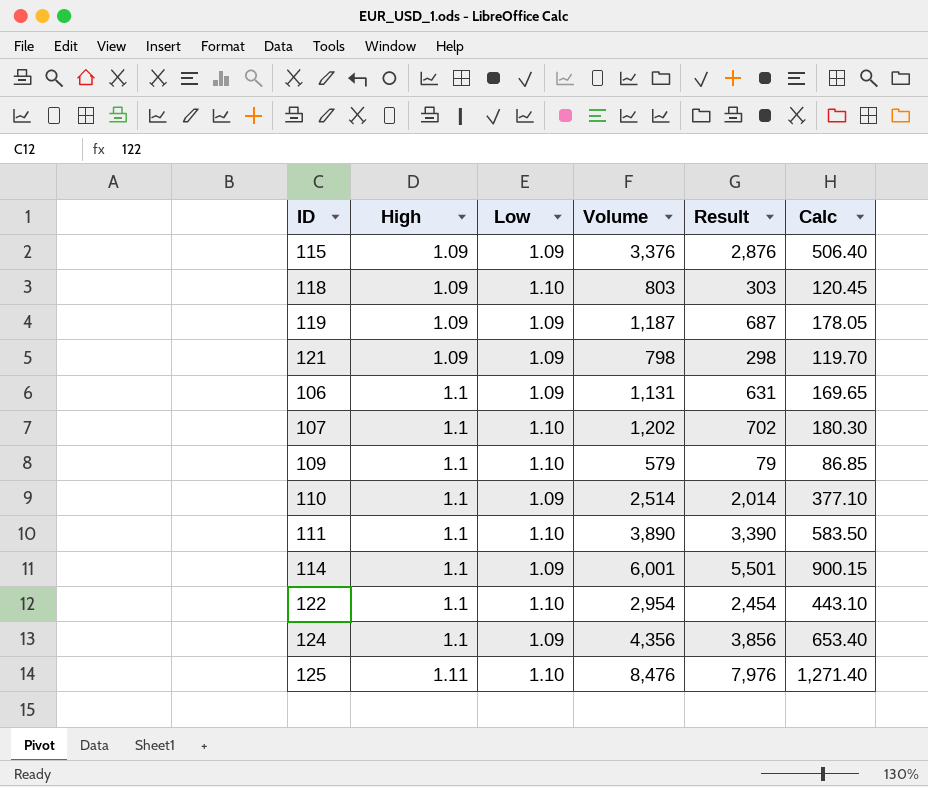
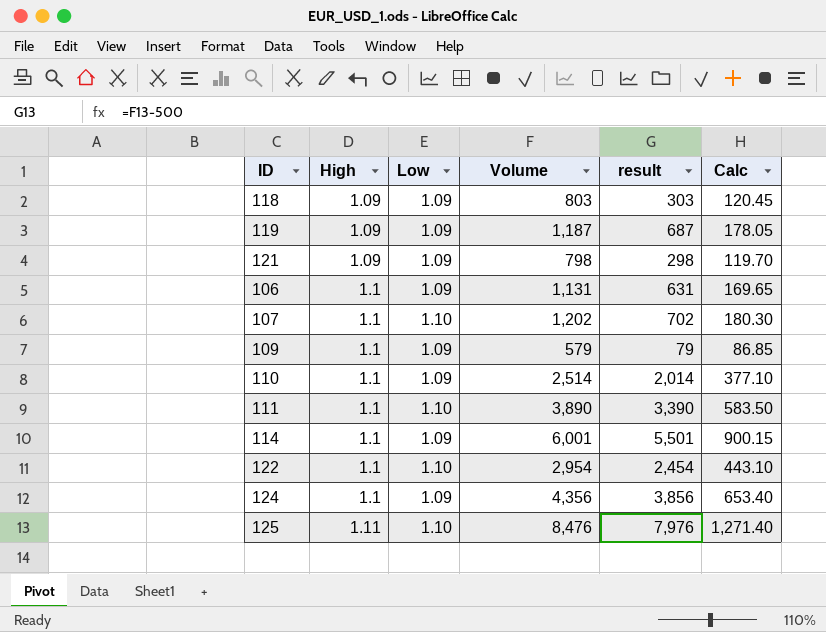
column name: Result -> result
row 115: 1.09 | 1.09 | 3,376 | 2,876 | 506.40 -> none
118 | Low: 1.10 -> 1.09
109 | Low: 1.10 -> 1.09

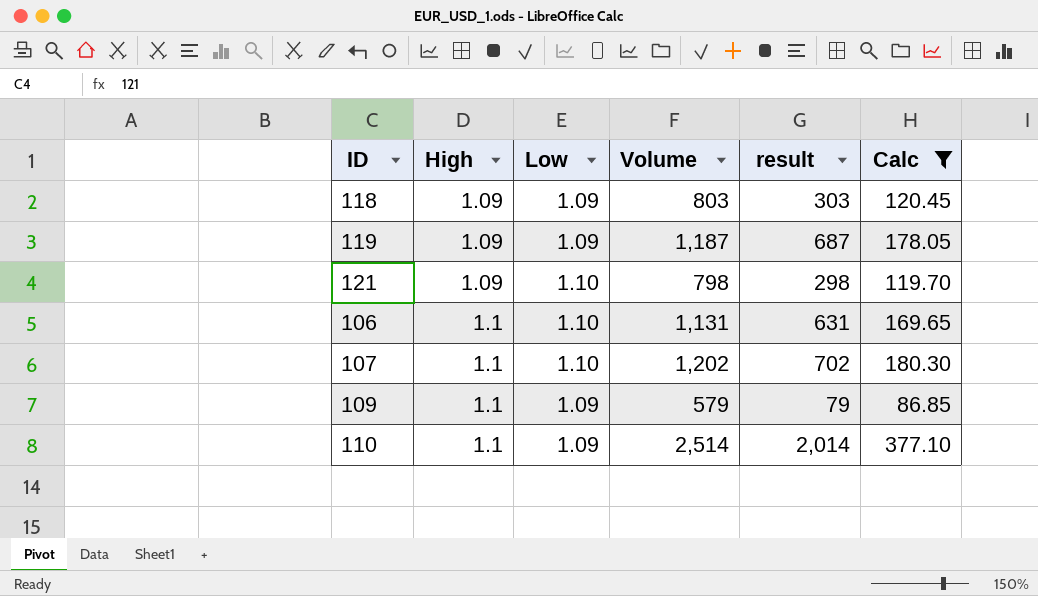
filter: none -> Calc <= 377.10
121 | Low: 1.09 -> 1.10
106 | Low: 1.09 -> 1.10

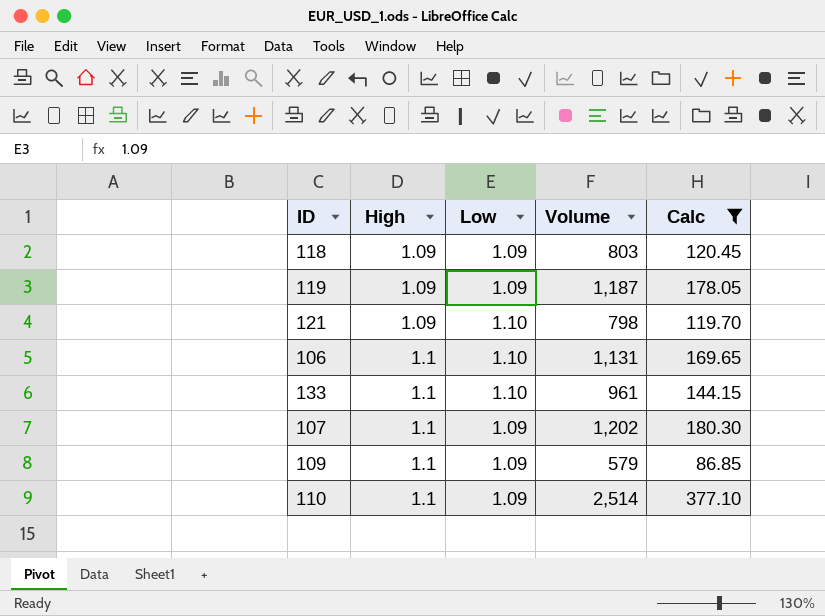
column result | formula: [Volume] - 500 -> none
row 133: none -> 1.1 | 1.10 | 961 | 144.15
107 | Low: 1.10 -> 1.09

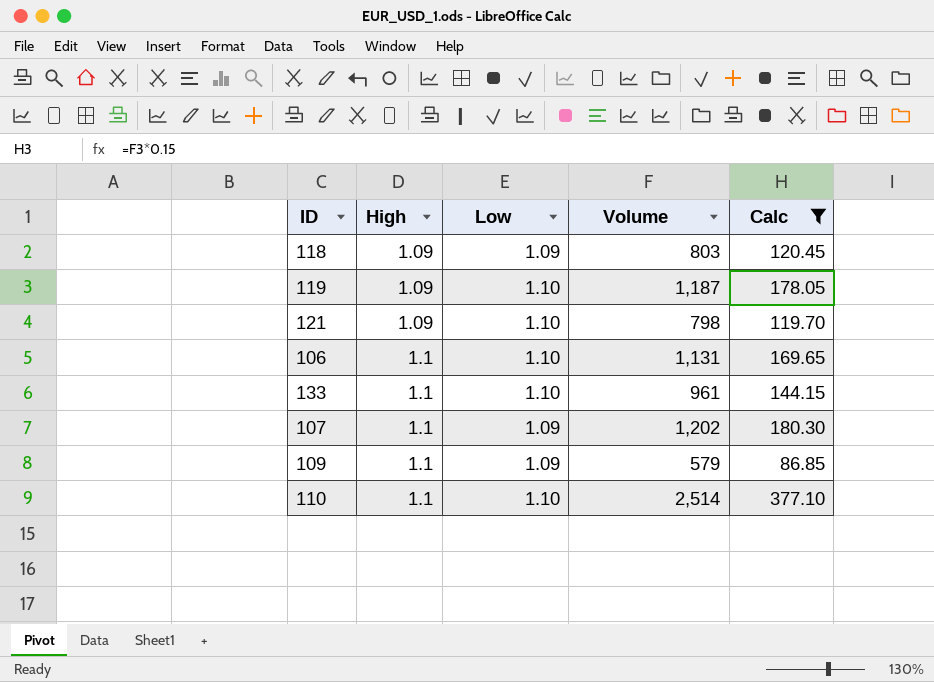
119 | Low: 1.09 -> 1.10
110 | Low: 1.09 -> 1.10

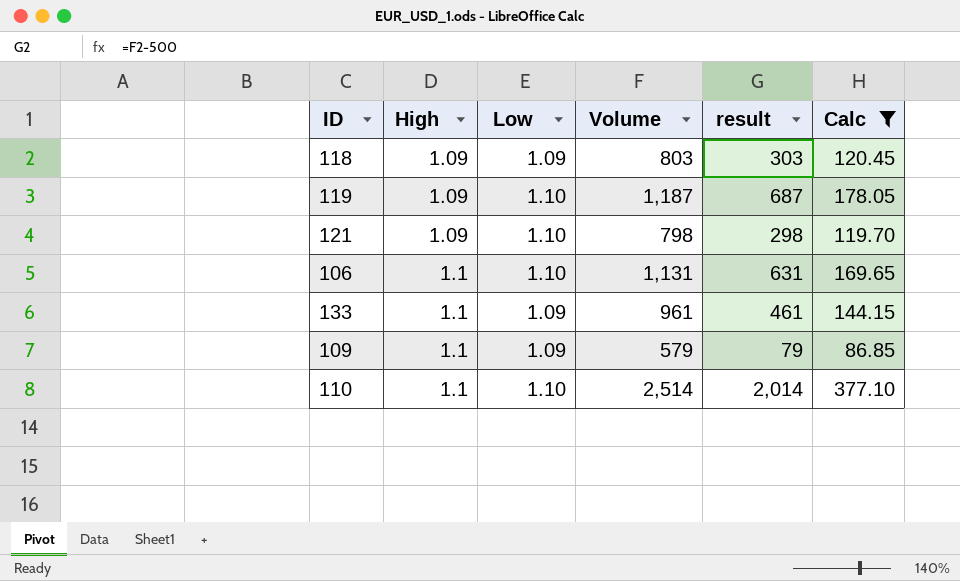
column result | formula: none -> [Volume] - 500
row 107: 1.1 | 1.09 | 1,202 | 180.30 -> none
133 | Low: 1.10 -> 1.09

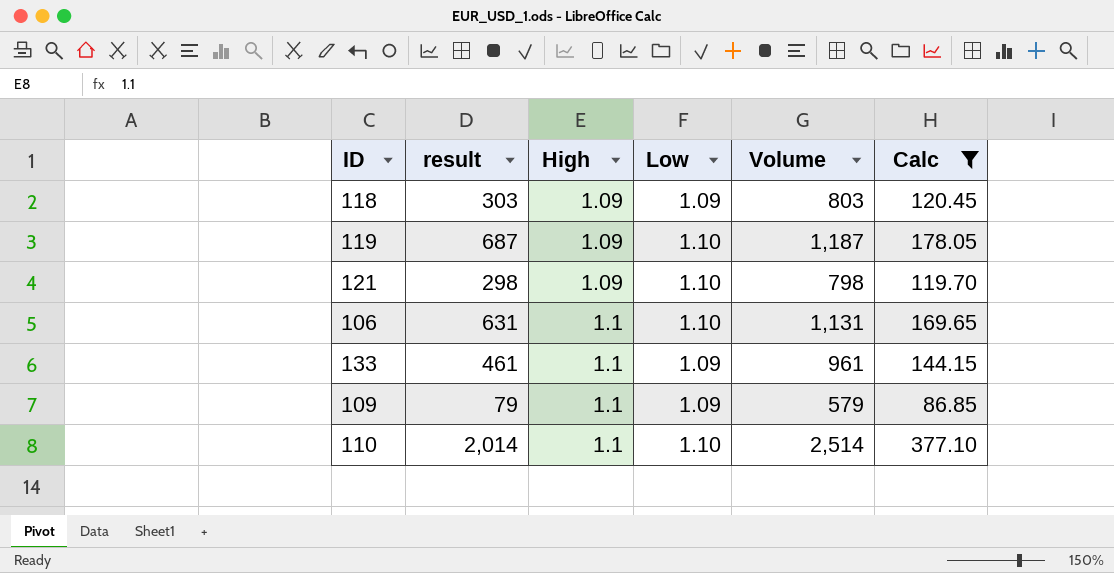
column result | position: 5 -> 2

